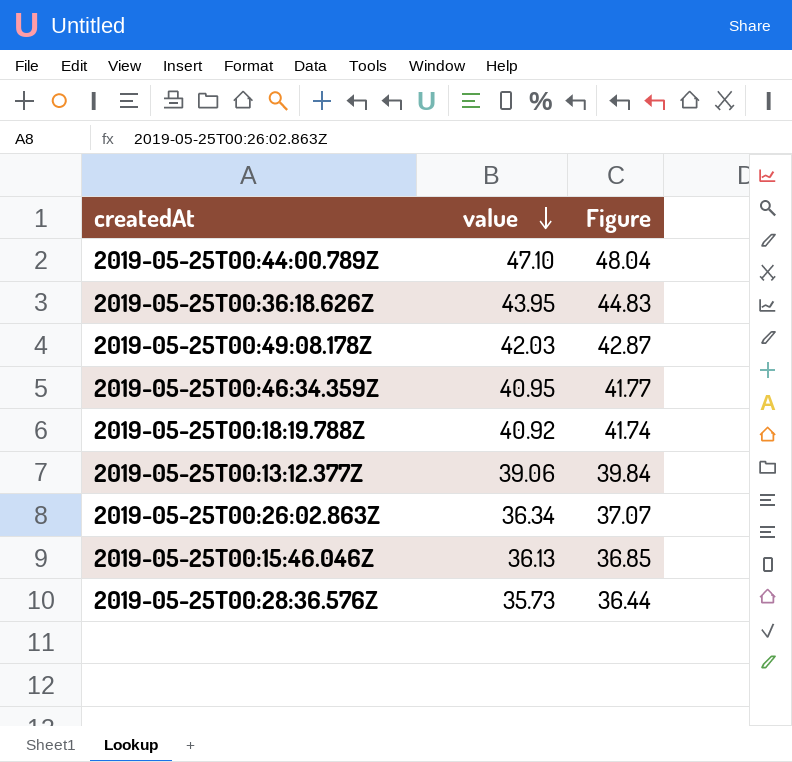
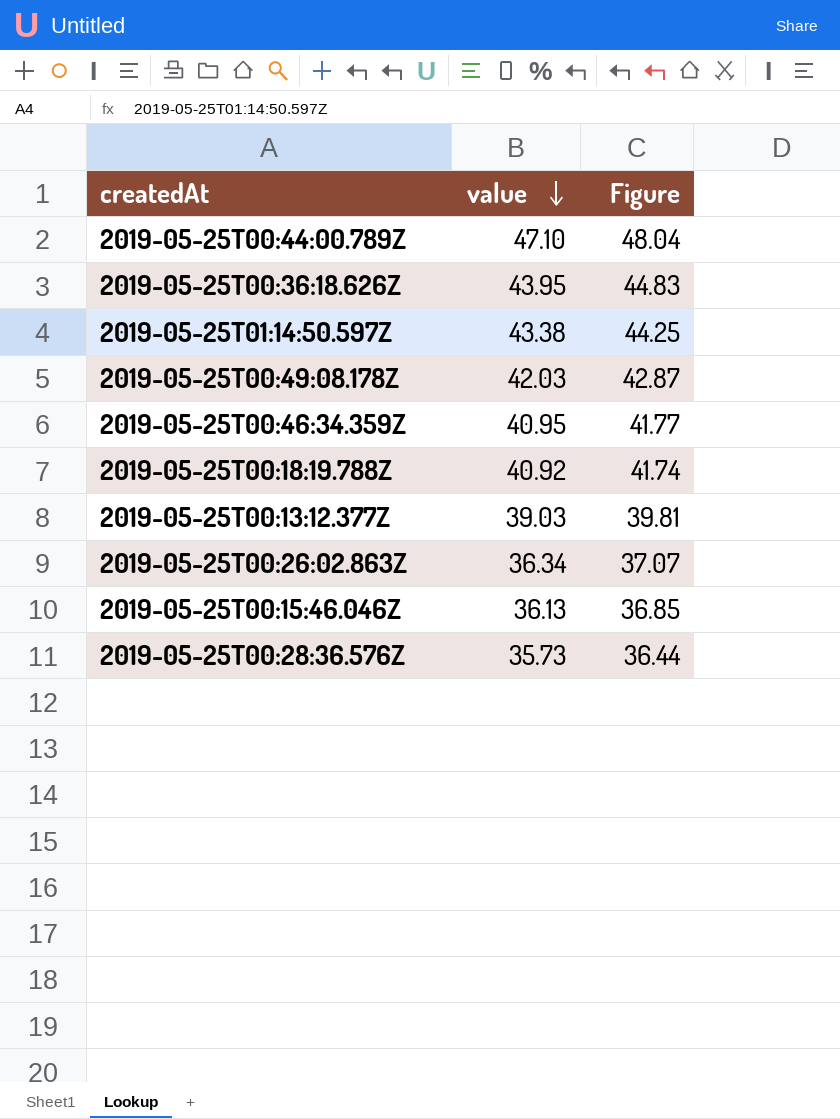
row 2019-05-25T01:14:50.597Z: none -> 43.38 | 44.25
2019-05-25T00:13:12.377Z | value: 39.06 -> 39.03
2019-05-25T00:13:12.377Z | Figure: 39.84 -> 39.81

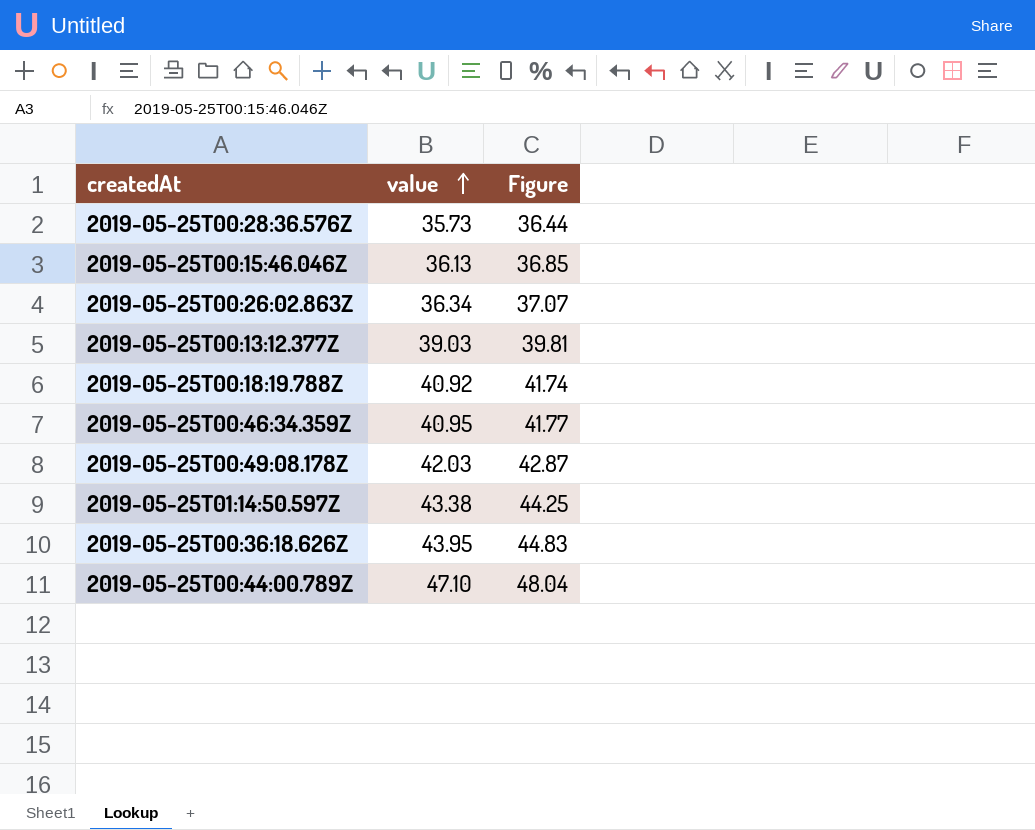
row order: value descending -> value ascending

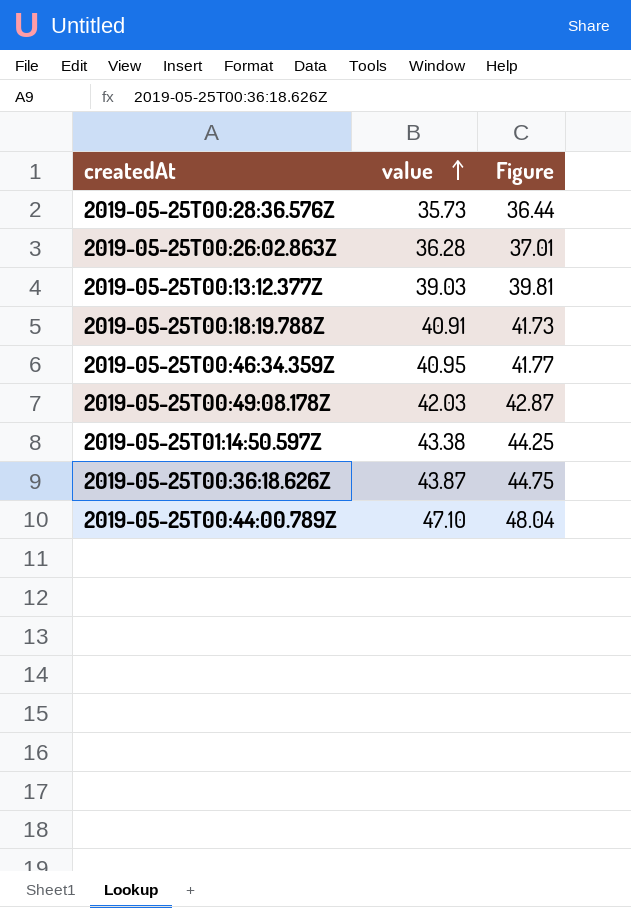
row 2019-05-25T00:15:46.046Z: 36.13 | 36.85 -> none
2019-05-25T00:26:02.863Z | value: 36.34 -> 36.28
2019-05-25T00:26:02.863Z | Figure: 37.07 -> 37.01
2019-05-25T00:18:19.788Z | value: 40.92 -> 40.91
2019-05-25T00:18:19.788Z | Figure: 41.74 -> 41.73
2019-05-25T00:36:18.626Z | value: 43.95 -> 43.87
2019-05-25T00:36:18.626Z | Figure: 44.83 -> 44.75

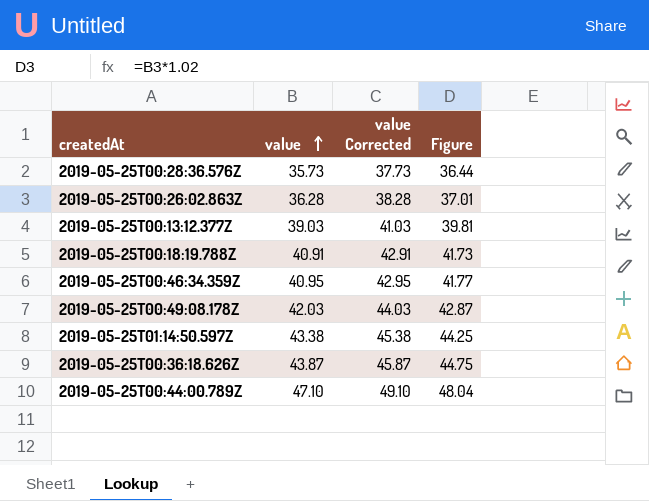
column value Corrected | formula: none -> [value] + 2

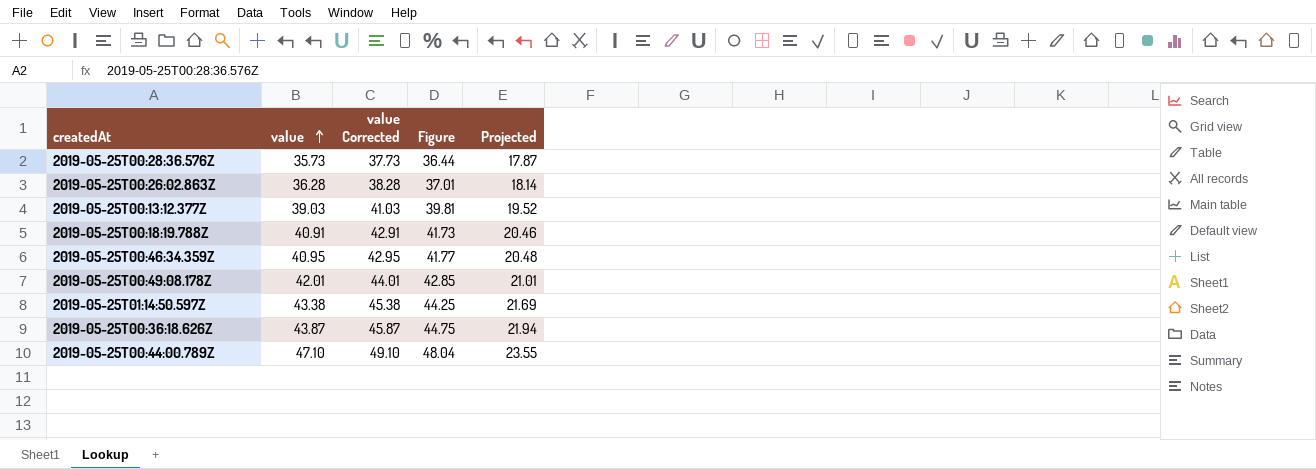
column Projected | formula: none -> [value] * 0.5
2019-05-25T00:49:08.178Z | value: 42.03 -> 42.01
2019-05-25T00:49:08.178Z | value Corrected: 44.03 -> 44.01
2019-05-25T00:49:08.178Z | Figure: 42.87 -> 42.85

